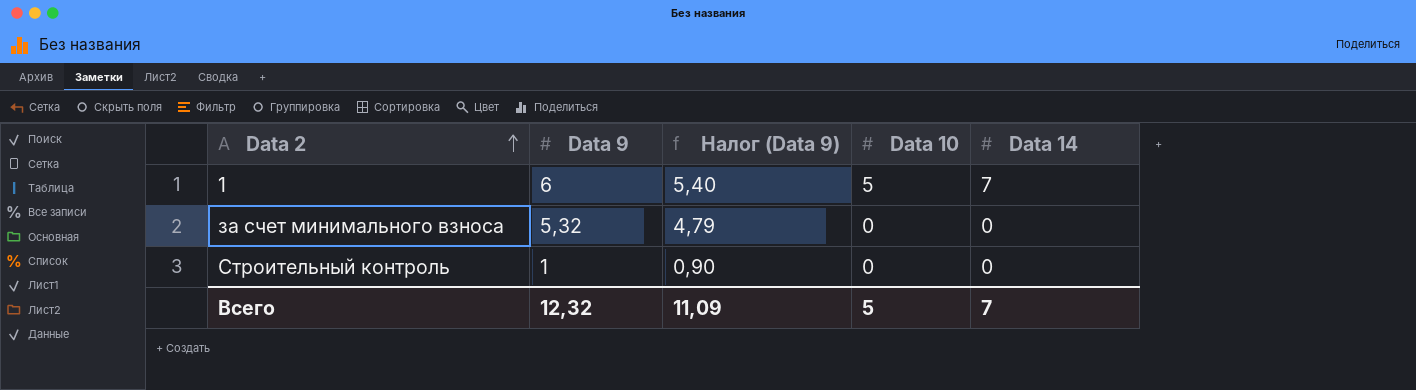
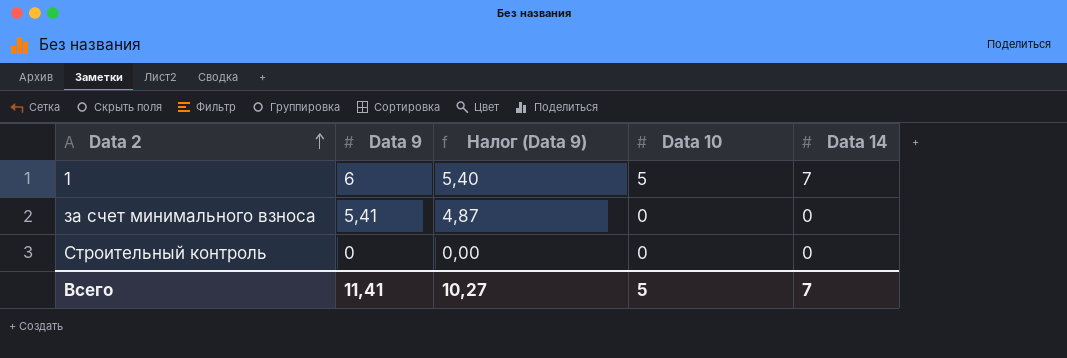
за счет минимального взноса | Data 9: 5,32 -> 5,41
за счет минимального взноса | Налог (Data 9): 4,79 -> 4,87
Строительный контроль | Data 9: 1 -> 0
Строительный контроль | Налог (Data 9): 0,90 -> 0,00
Всего | Data 9: 12,32 -> 11,41
Всего | Налог (Data 9): 11,09 -> 10,27

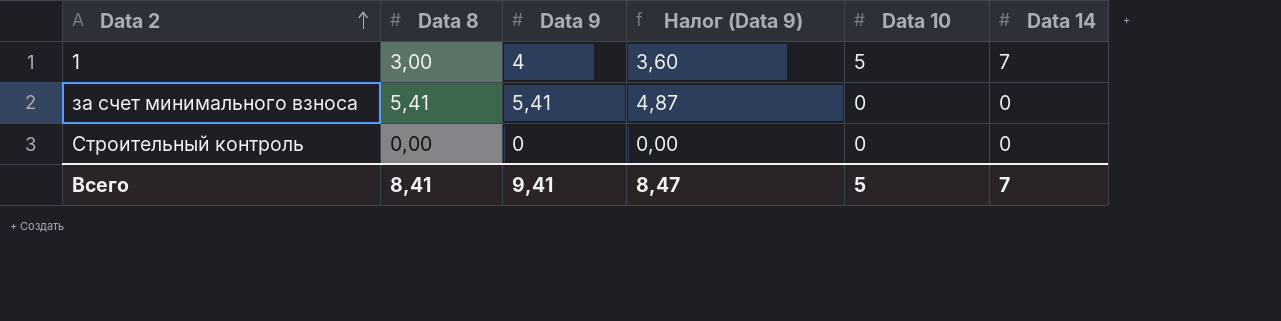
column Data 8 | position: none -> 2
1 | Data 9: 6 -> 4
1 | Налог (Data 9): 5,40 -> 3,60
Всего | Data 9: 11,41 -> 9,41
Всего | Налог (Data 9): 10,27 -> 8,47

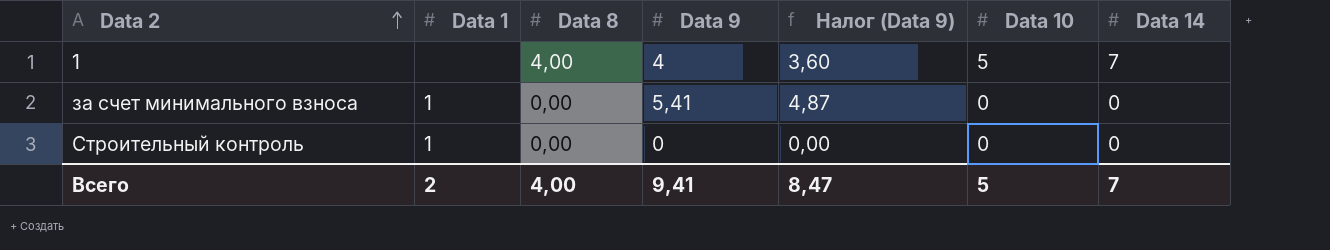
column Data 1 | position: none -> 2
1 | Data 8: 3,00 -> 4,00
за счет минимального взноса | Data 8: 5,41 -> 0,00
Всего | Data 8: 8,41 -> 4,00

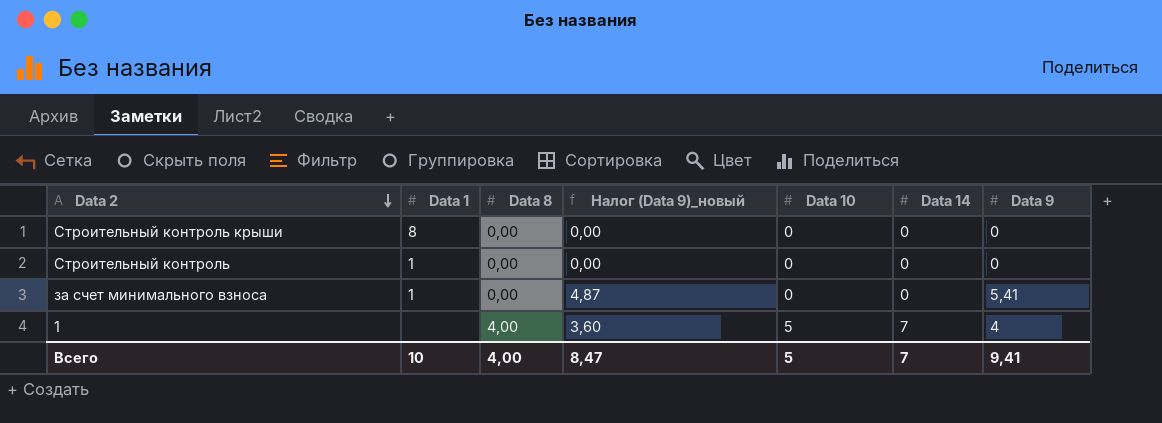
row order: Data 2 ascending -> Data 2 descending
column name: Налог (Data 9) -> Налог (Data 9)_новый
column Data 9 | position: 4 -> 7
row Строительный контроль крыши: none -> 8 | 0,00 | 0,00 | 0 | 0 | 0
Всего | Data 1: 2 -> 10

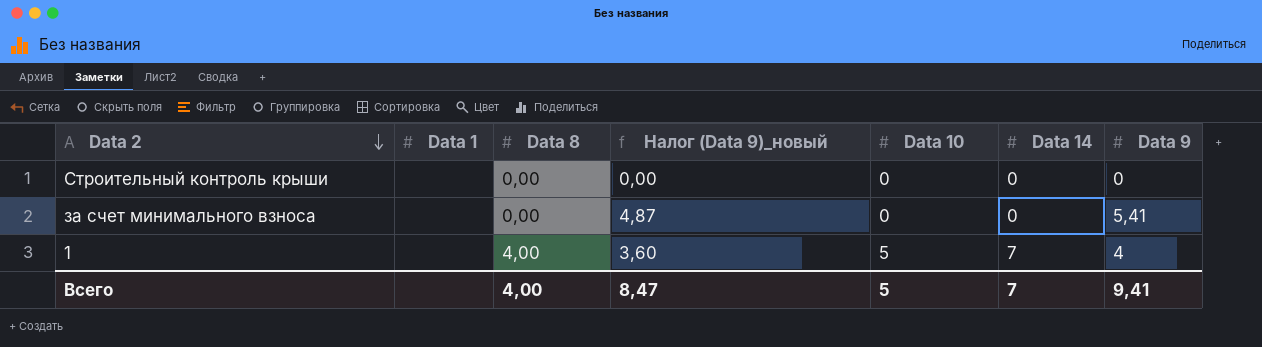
row Строительный контроль: 1 | 0,00 | 0,00 | 0 | 0 | 0 -> none
Строительный контроль крыши | Data 1: 8 -> none
за счет минимального взноса | Data 1: 1 -> none
Всего | Data 1: 10 -> none

